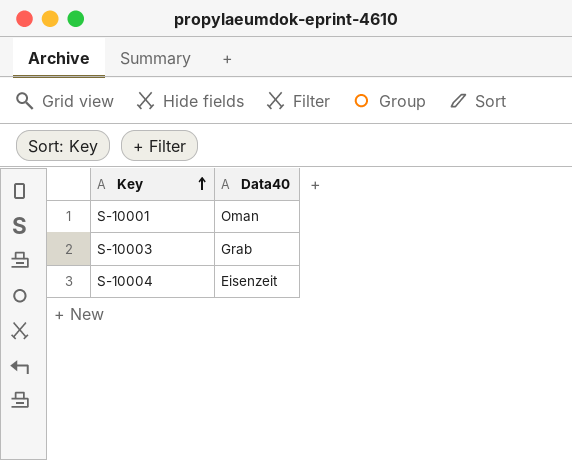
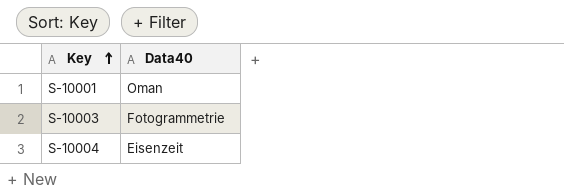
S-10003 | Data40: Grab -> Fotogrammetrie

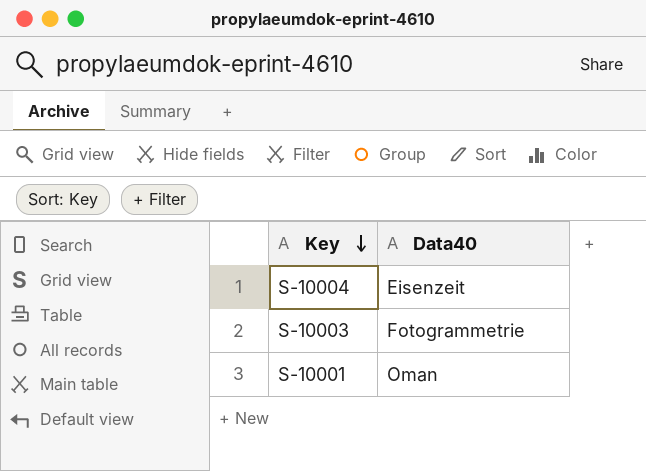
row order: Key ascending -> Key descending

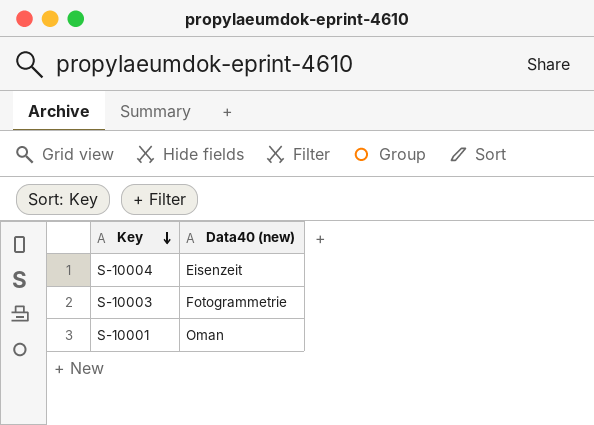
column name: Data40 -> Data40 (new)

